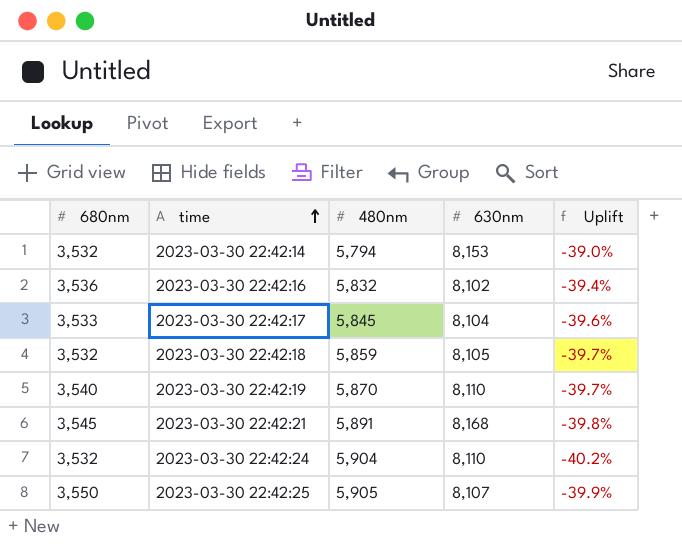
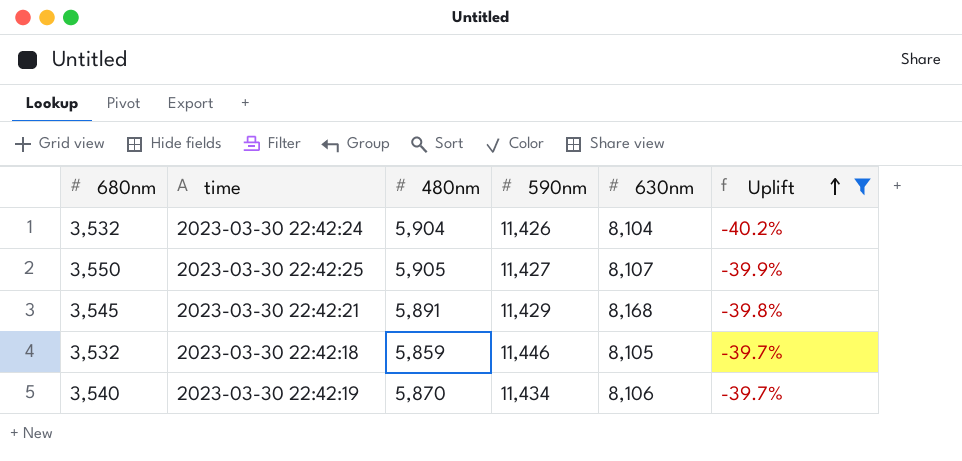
filter: none -> Uplift <= -39.7%
row order: time ascending -> Uplift ascending
column 590nm | position: none -> 4
2023-03-30 22:42:24 | 630nm: 8,110 -> 8,104
2023-03-30 22:42:19 | 630nm: 8,110 -> 8,106

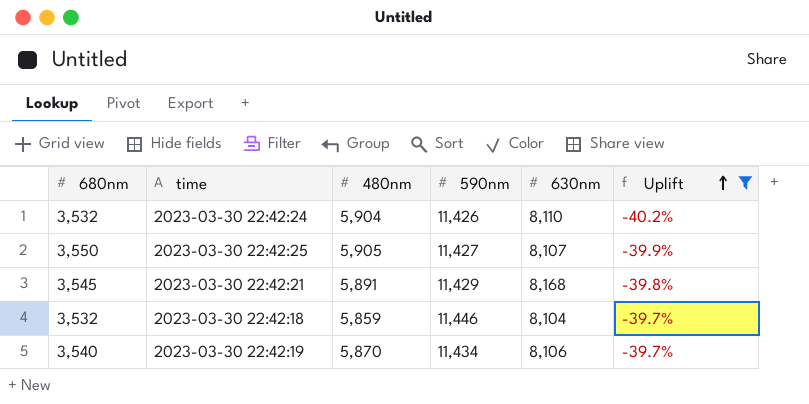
2023-03-30 22:42:24 | 630nm: 8,104 -> 8,110
2023-03-30 22:42:18 | 630nm: 8,105 -> 8,104

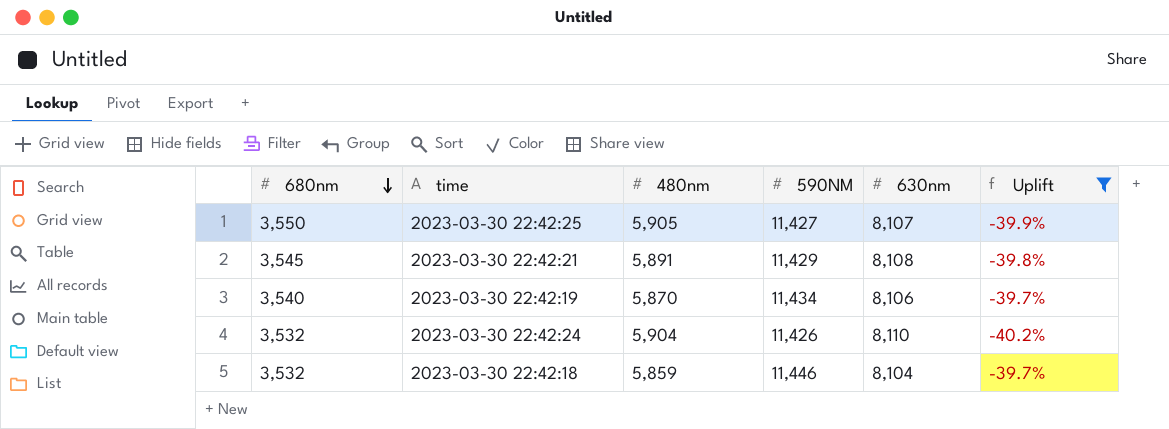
row order: Uplift ascending -> 680nm descending
column name: 590nm -> 590NM
2023-03-30 22:42:21 | 630nm: 8,168 -> 8,108

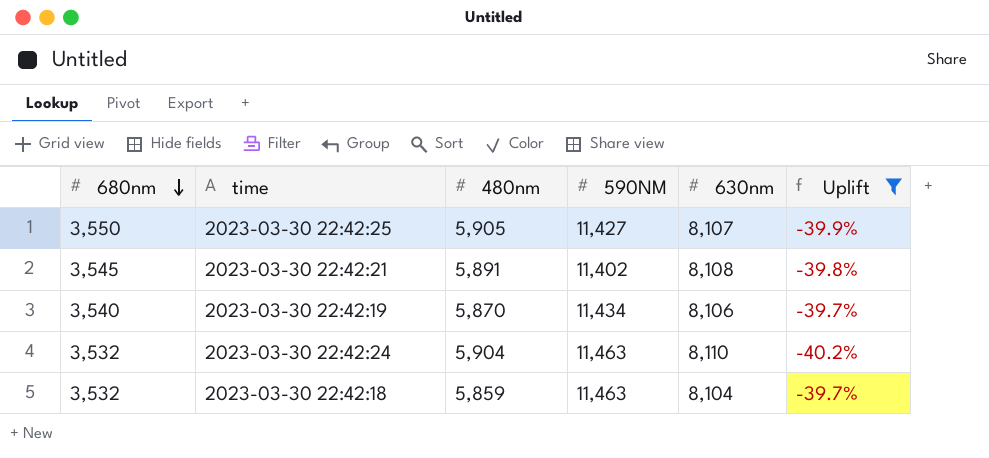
2023-03-30 22:42:21 | 590NM: 11,429 -> 11,402
2023-03-30 22:42:24 | 590NM: 11,426 -> 11,463
2023-03-30 22:42:18 | 590NM: 11,446 -> 11,463

